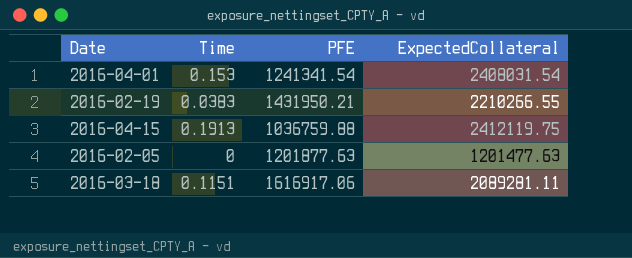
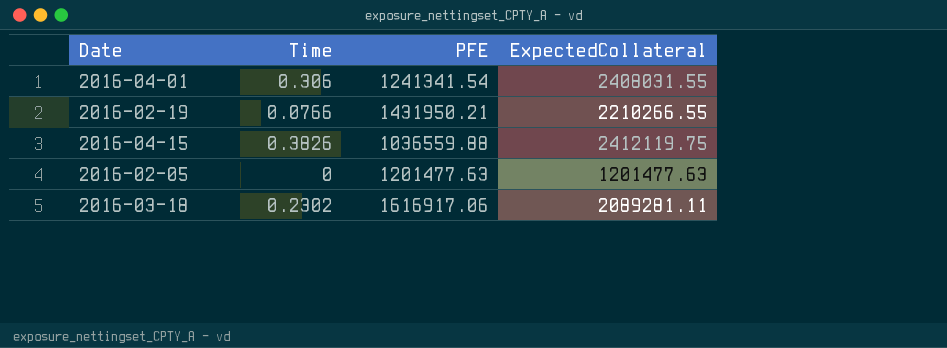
2016-04-01 | Time: 0.153 -> 0.306
2016-04-01 | ExpectedCollateral: 2408031.54 -> 2408031.55
2016-02-19 | Time: 0.0383 -> 0.0766
2016-04-15 | Time: 0.1913 -> 0.3826
2016-04-15 | PFE: 1036759.88 -> 1036559.88
2016-02-05 | PFE: 1201877.63 -> 1201477.63
2016-03-18 | Time: 0.1151 -> 0.2302

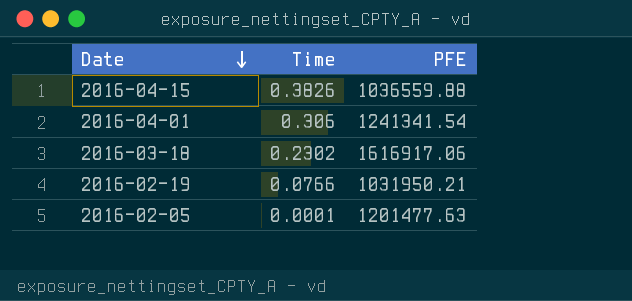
row order: none -> Date descending
column ExpectedCollateral | position: 4 -> none
2016-02-19 | PFE: 1431950.21 -> 1031950.21
2016-02-05 | Time: 0 -> 0.0001

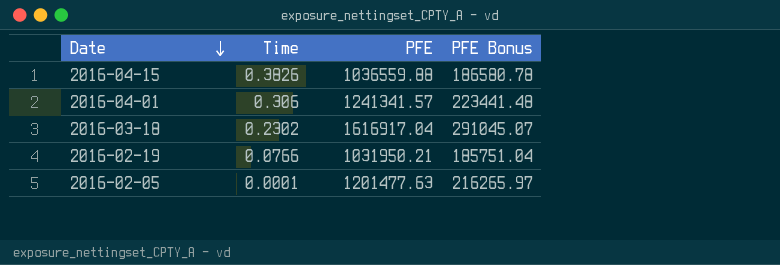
column PFE Bonus | formula: none -> [PFE] * 0.18
2016-04-01 | PFE: 1241341.54 -> 1241341.57
2016-03-18 | PFE: 1616917.06 -> 1616917.04

